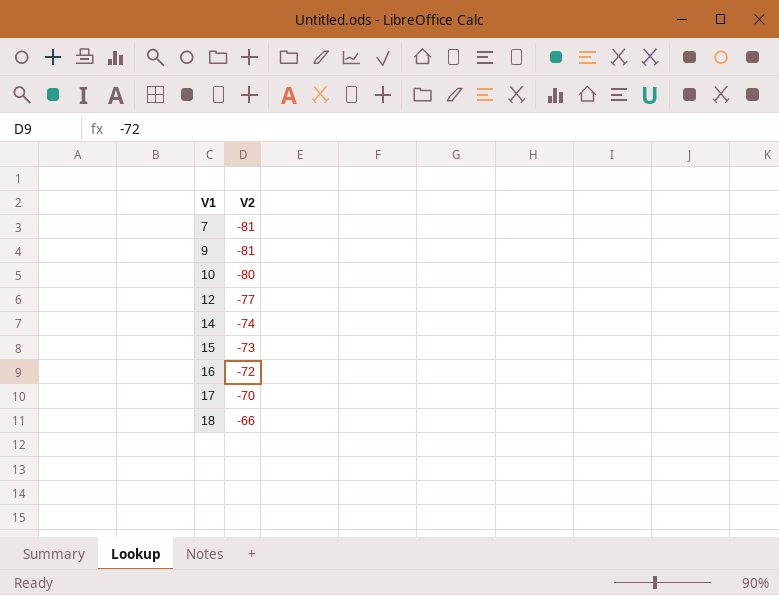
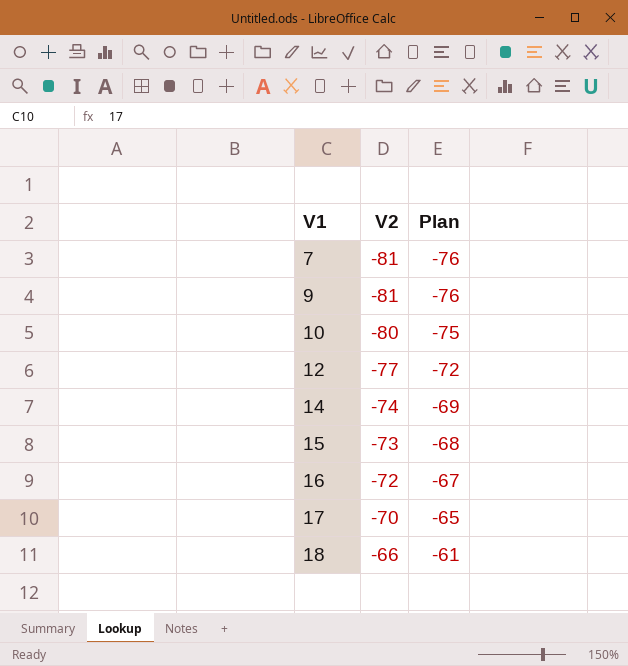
column Plan | formula: none -> [V2] + 5

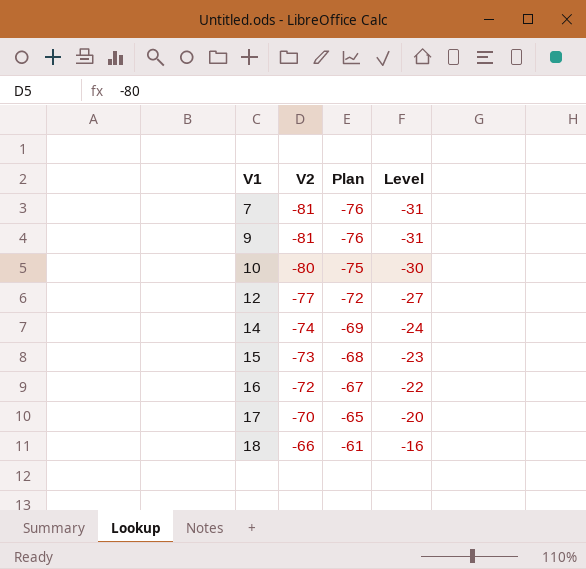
column Level | formula: none -> [V2] + 50

